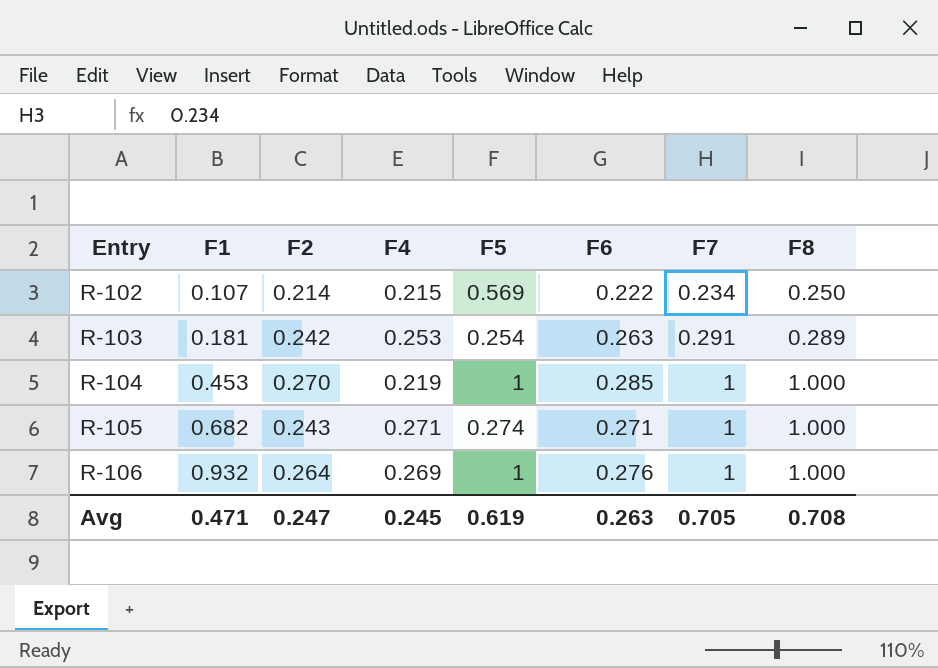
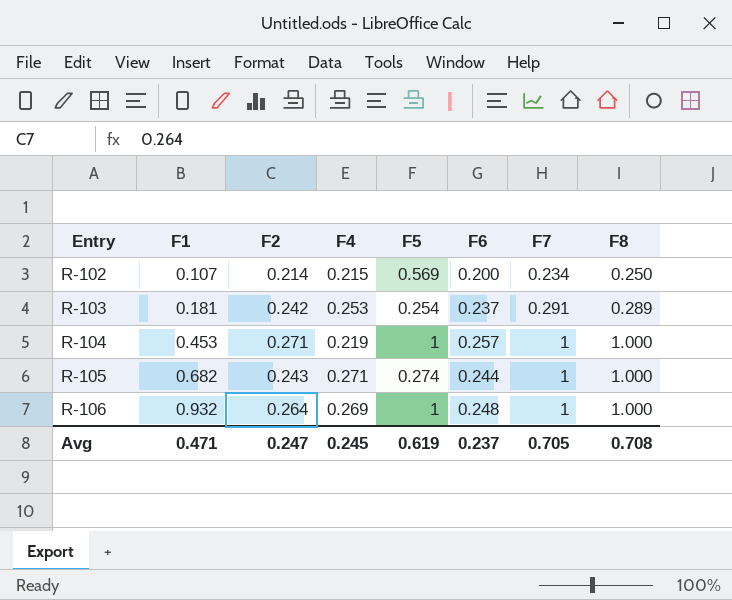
R-102 | F6: 0.222 -> 0.200
R-103 | F6: 0.263 -> 0.237
R-104 | F2: 0.270 -> 0.271
R-104 | F6: 0.285 -> 0.257
R-105 | F6: 0.271 -> 0.244
R-106 | F6: 0.276 -> 0.248
Avg | F6: 0.263 -> 0.237

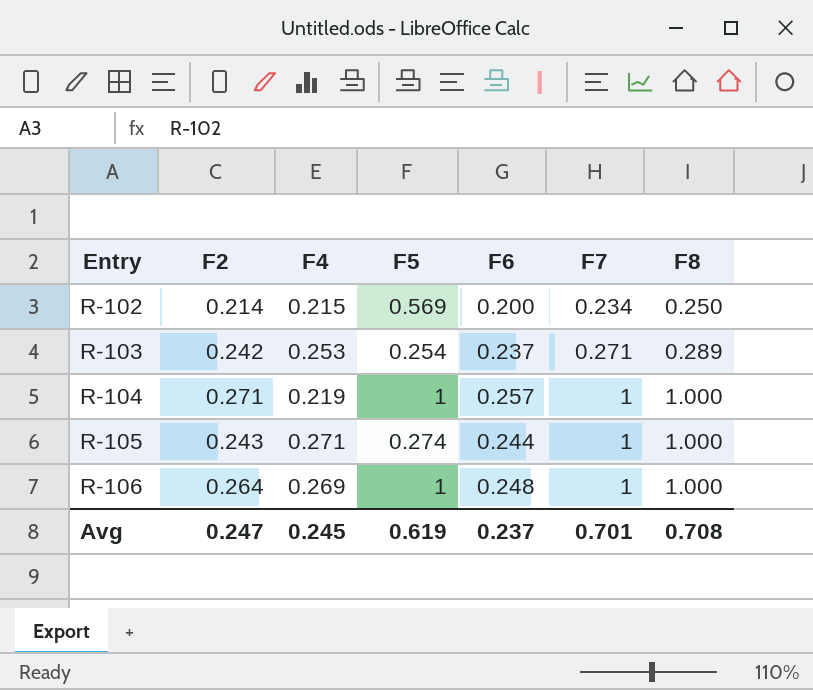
column F1 | position: 2 -> none
R-103 | F7: 0.291 -> 0.271
Avg | F7: 0.705 -> 0.701

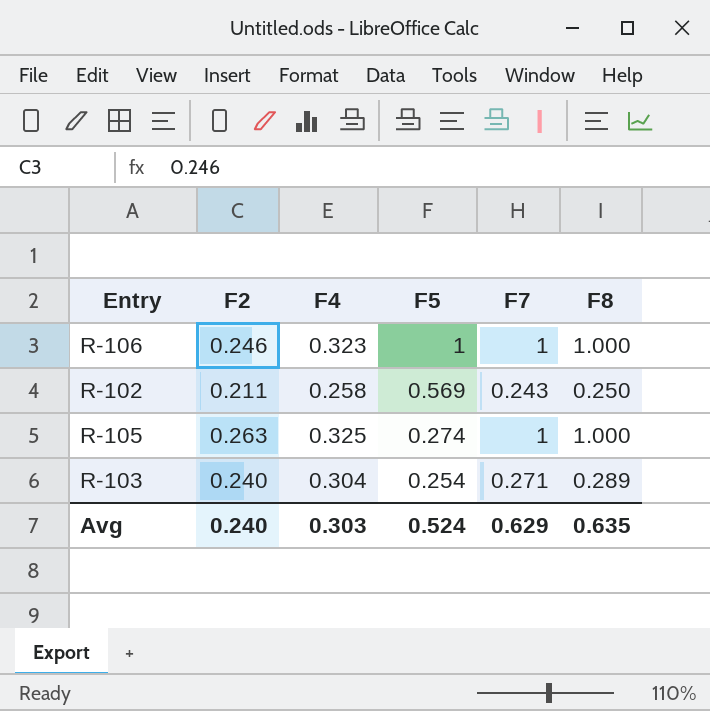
row order: Entry ascending -> F5 descending
column F6 | position: 5 -> none
row R-104: 0.271 | 0.219 | 1 | 0.257 | 1 | 1.000 -> none
R-106 | F2: 0.264 -> 0.246
R-106 | F4: 0.269 -> 0.323
R-102 | F2: 0.214 -> 0.211
R-102 | F4: 0.215 -> 0.258
R-102 | F7: 0.234 -> 0.243
R-105 | F2: 0.243 -> 0.263
R-105 | F4: 0.271 -> 0.325
R-103 | F2: 0.242 -> 0.240
R-103 | F4: 0.253 -> 0.304
Avg | F2: 0.247 -> 0.240
Avg | F4: 0.245 -> 0.303
Avg | F5: 0.619 -> 0.524
Avg | F7: 0.701 -> 0.629
Avg | F8: 0.708 -> 0.635

